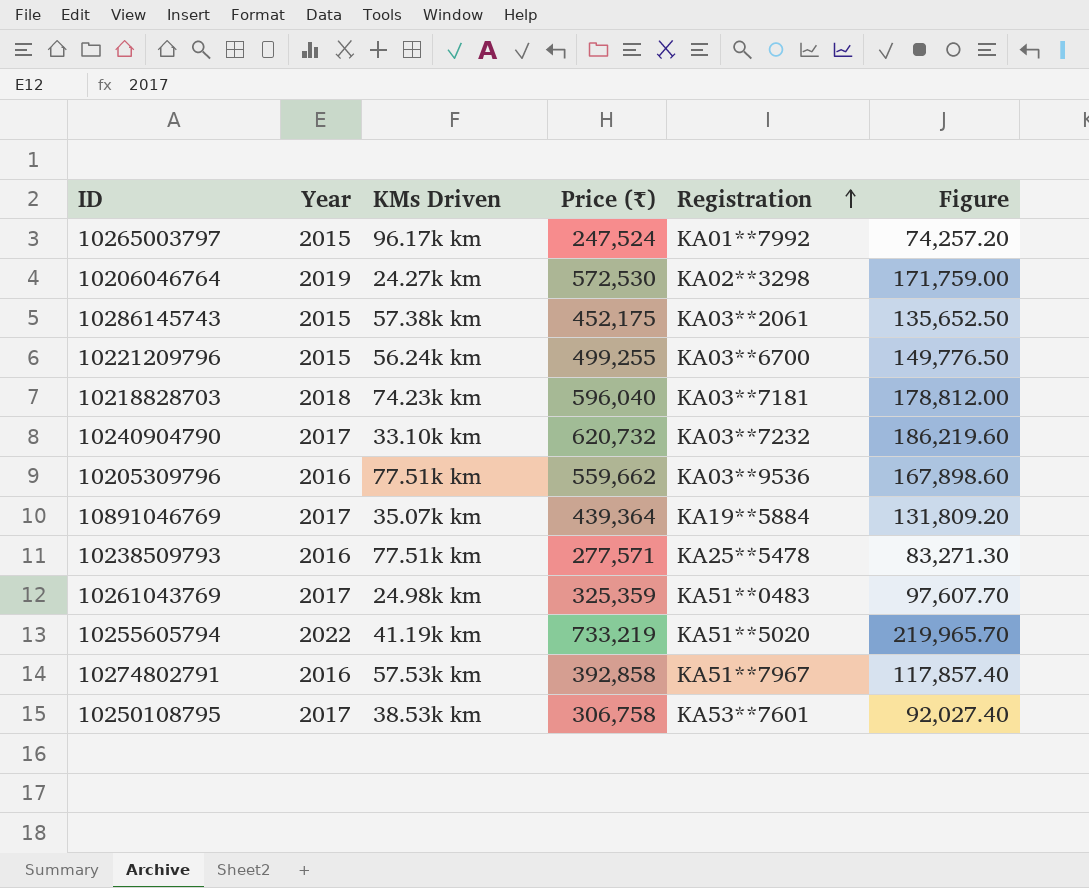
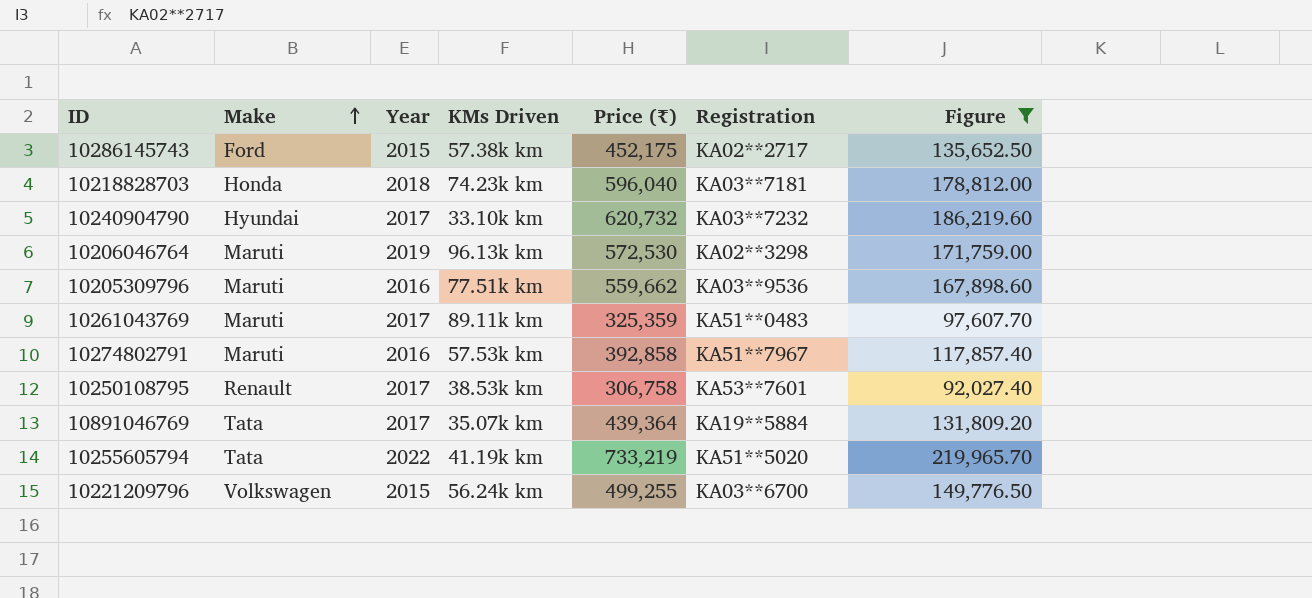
filter: none -> Figure >= 92,027.40
row order: Registration ascending -> Make ascending
column Make | position: none -> 2
10286145743 | Registration: KA03**2061 -> KA02**2717
10206046764 | KMs Driven: 24.27k km -> 96.13k km
10261043769 | KMs Driven: 24.98k km -> 89.11k km

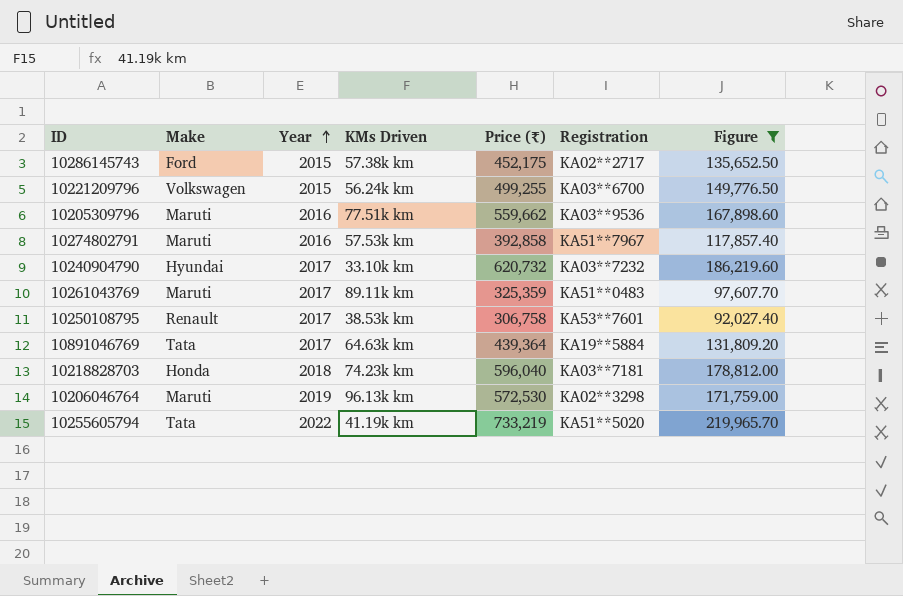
row order: Make ascending -> Year ascending
10891046769 | KMs Driven: 35.07k km -> 64.63k km

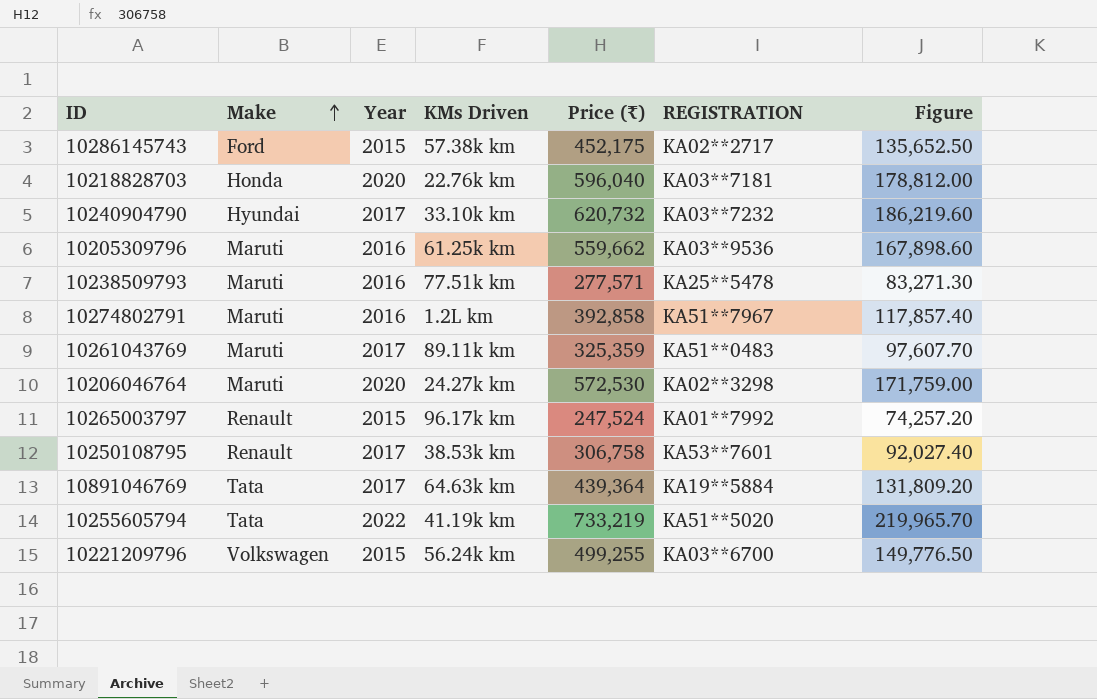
filter: Figure >= 92,027.40 -> none
row order: Year ascending -> Make ascending
column name: Registration -> REGISTRATION
10218828703 | Year: 2018 -> 2020
10218828703 | KMs Driven: 74.23k km -> 22.76k km
10205309796 | KMs Driven: 77.51k km -> 61.25k km
10274802791 | KMs Driven: 57.53k km -> 1.2L km
10206046764 | Year: 2019 -> 2020
10206046764 | KMs Driven: 96.13k km -> 24.27k km

